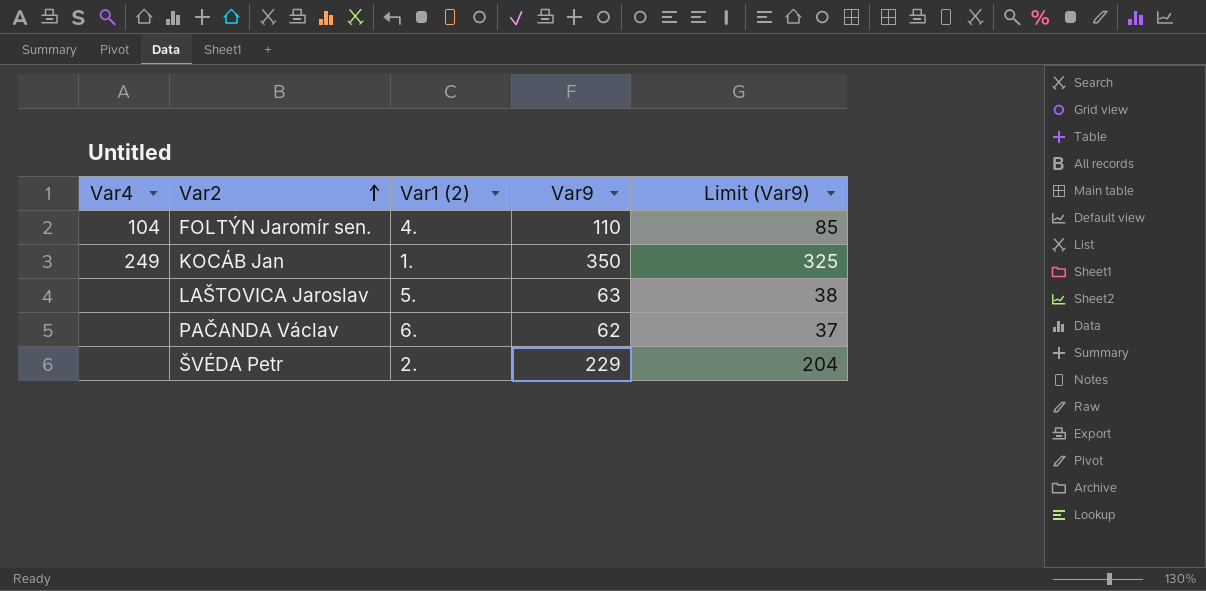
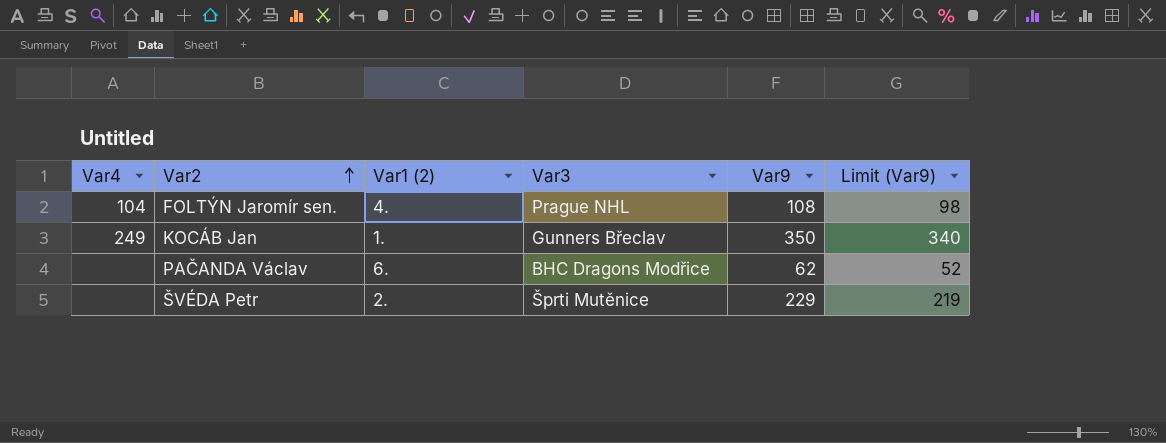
column Var3 | position: none -> 4
column Limit (Var9) | formula: [Var9] - 25 -> [Var9] - 10
row LAŠTOVICA Jaroslav: none | 5. | 63 | 38 -> none
FOLTÝN Jaromír sen. | Var9: 110 -> 108

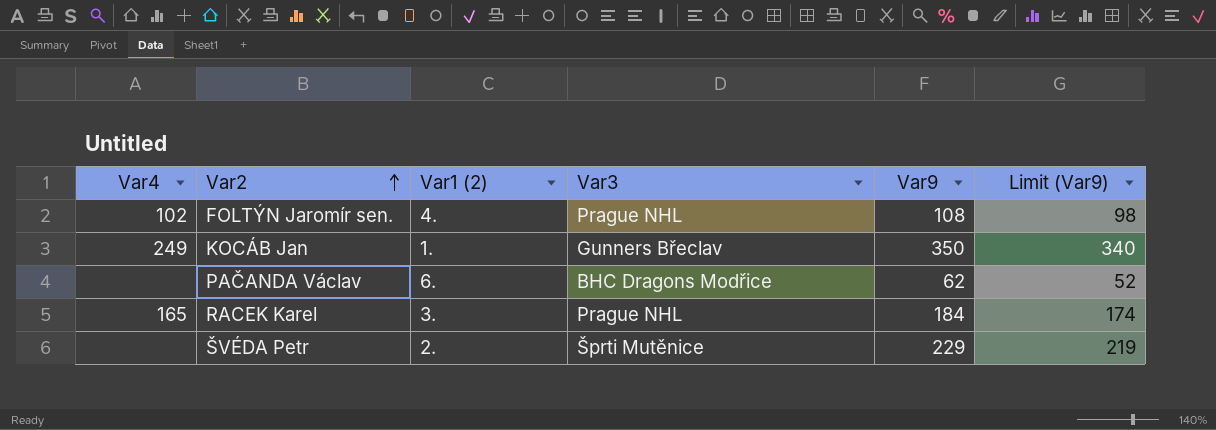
FOLTÝN Jaromír sen. | Var4: 104 -> 102
row RACEK Karel: none -> 165 | 3. | Prague NHL | 184 | 174

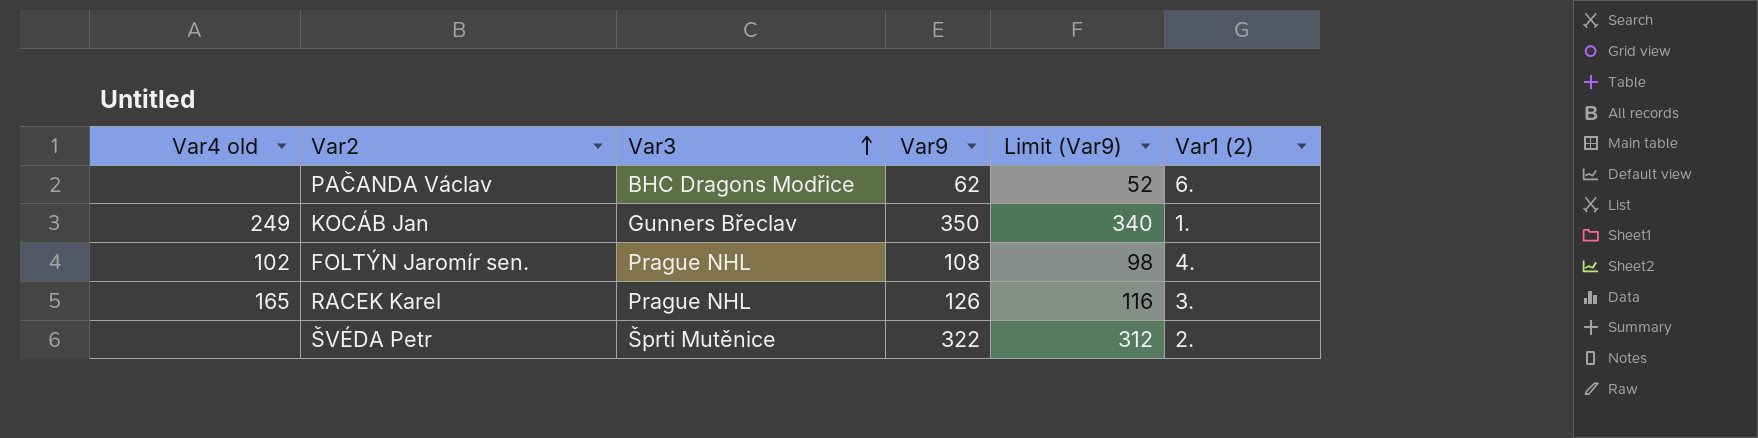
row order: Var2 ascending -> Var3 ascending
column name: Var4 -> Var4 old
column Var1 (2) | position: 3 -> 6
RACEK Karel | Var9: 184 -> 126
RACEK Karel | Limit (Var9): 174 -> 116
ŠVÉDA Petr | Var9: 229 -> 322
ŠVÉDA Petr | Limit (Var9): 219 -> 312

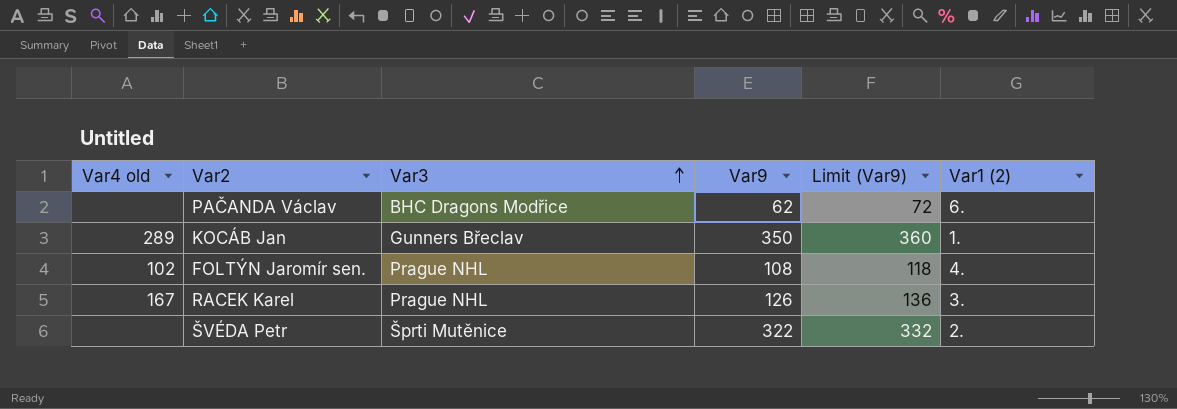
column Limit (Var9) | formula: [Var9] - 10 -> [Var9] + 10
KOCÁB Jan | Var4 old: 249 -> 289
RACEK Karel | Var4 old: 165 -> 167

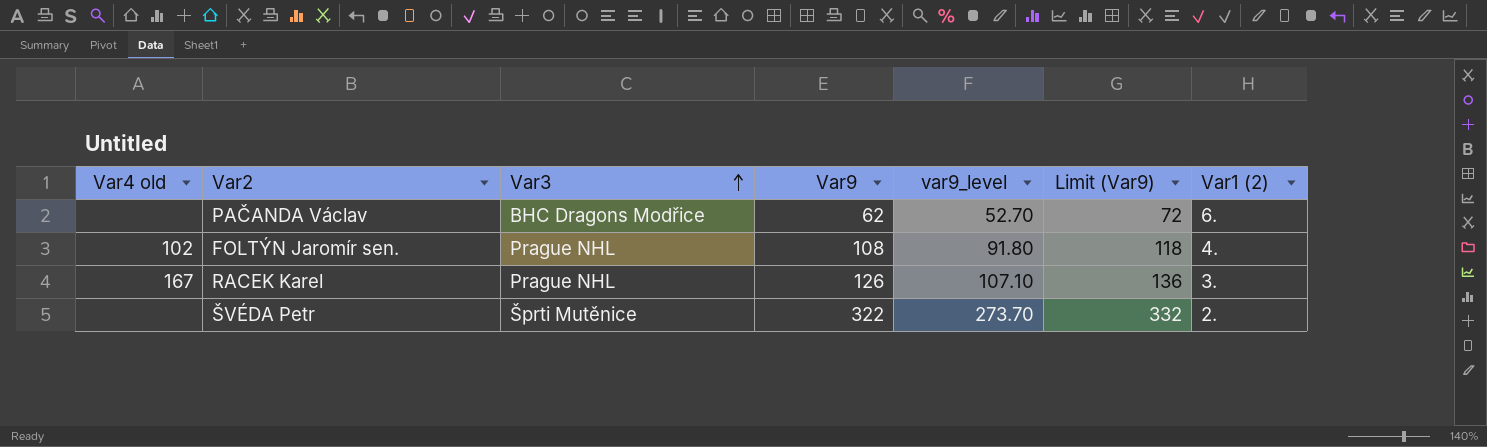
column var9_level | formula: none -> [Var9] * 0.85
row KOCÁB Jan: 289 | Gunners Břeclav | 350 | 360 | 1. -> none

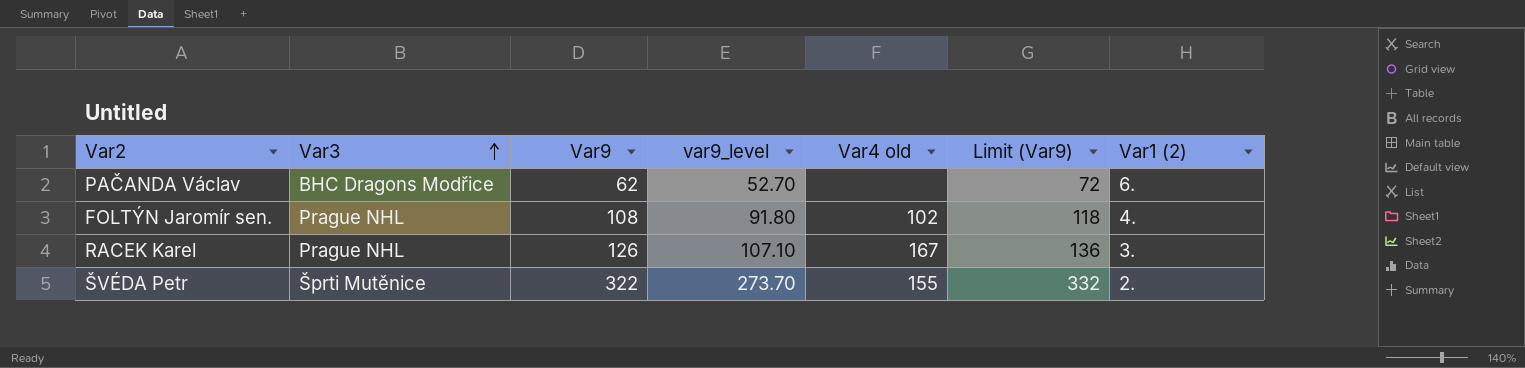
column Var4 old | position: 1 -> 5
ŠVÉDA Petr | Var4 old: none -> 155

